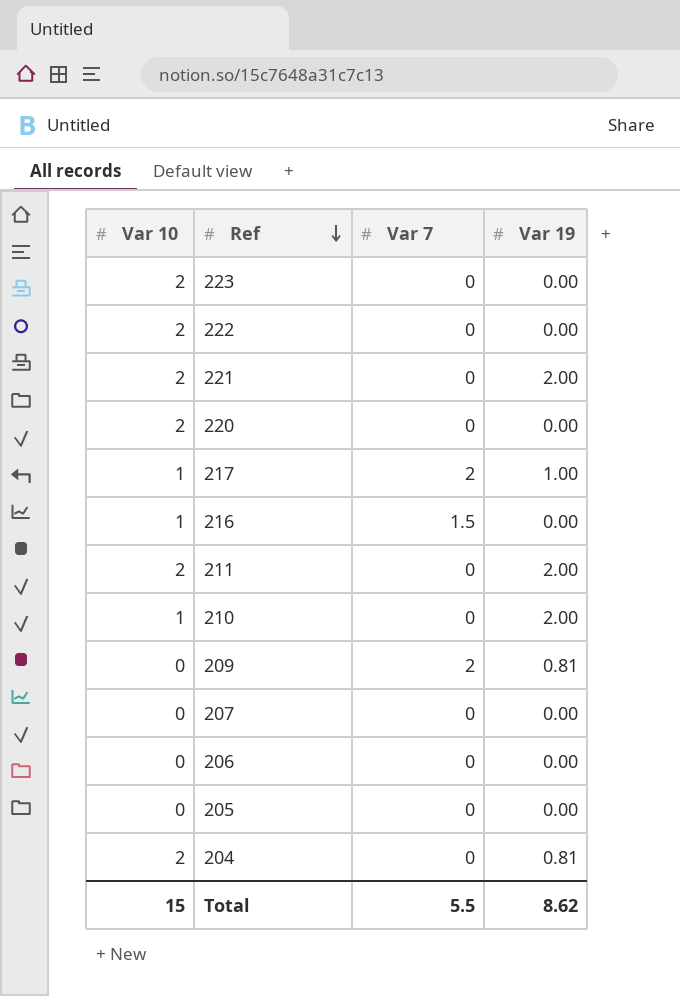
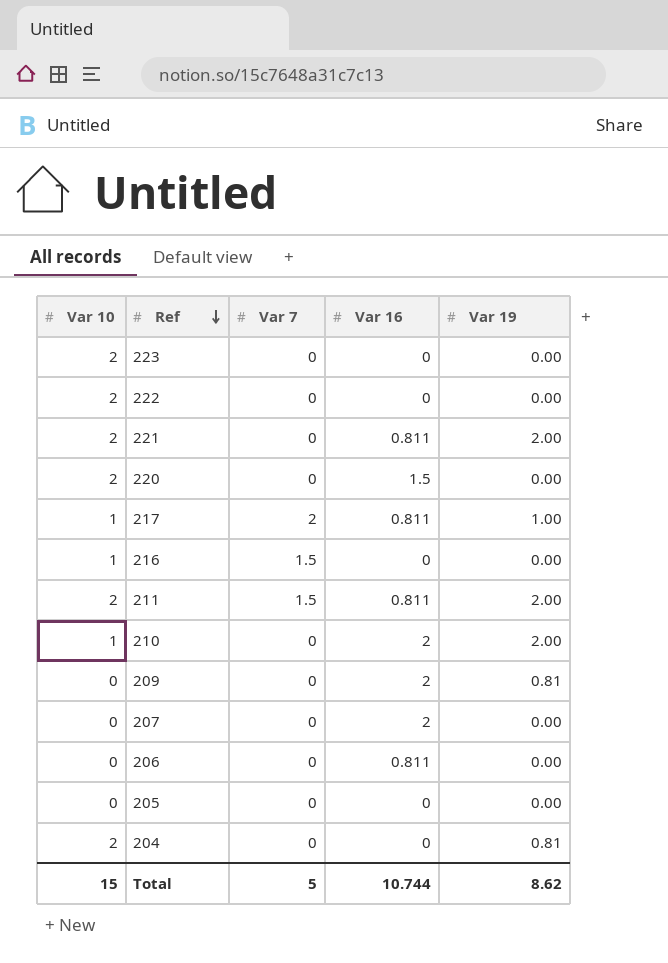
column Var 16 | position: none -> 4
211 | Var 7: 0 -> 1.5
209 | Var 7: 2 -> 0
Total | Var 7: 5.5 -> 5

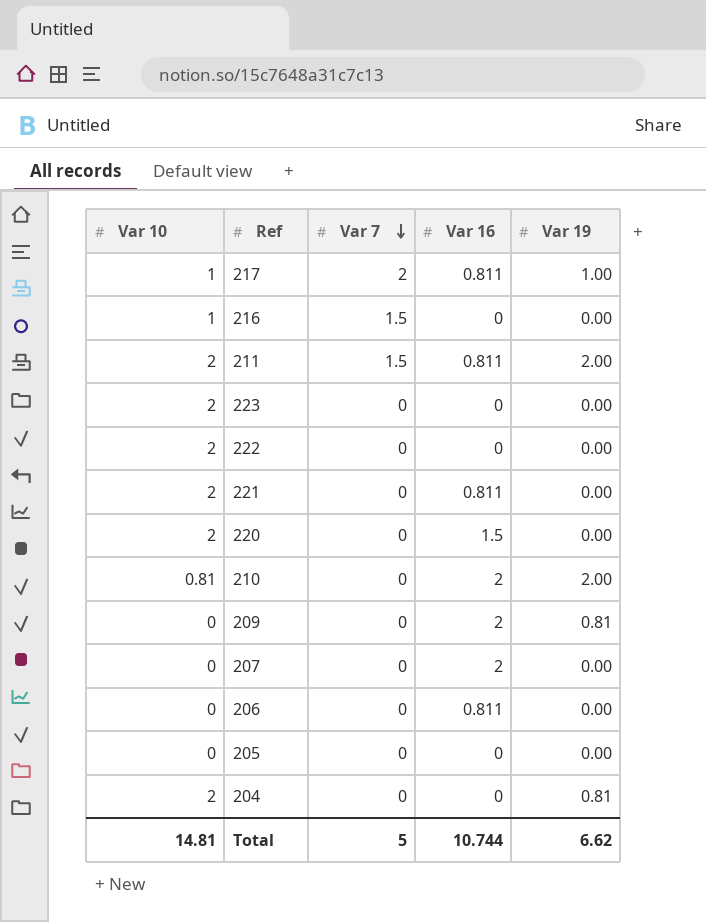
row order: Ref descending -> Var 7 descending
221 | Var 19: 2.00 -> 0.00
210 | Var 10: 1 -> 0.81
Total | Var 10: 15 -> 14.81
Total | Var 19: 8.62 -> 6.62

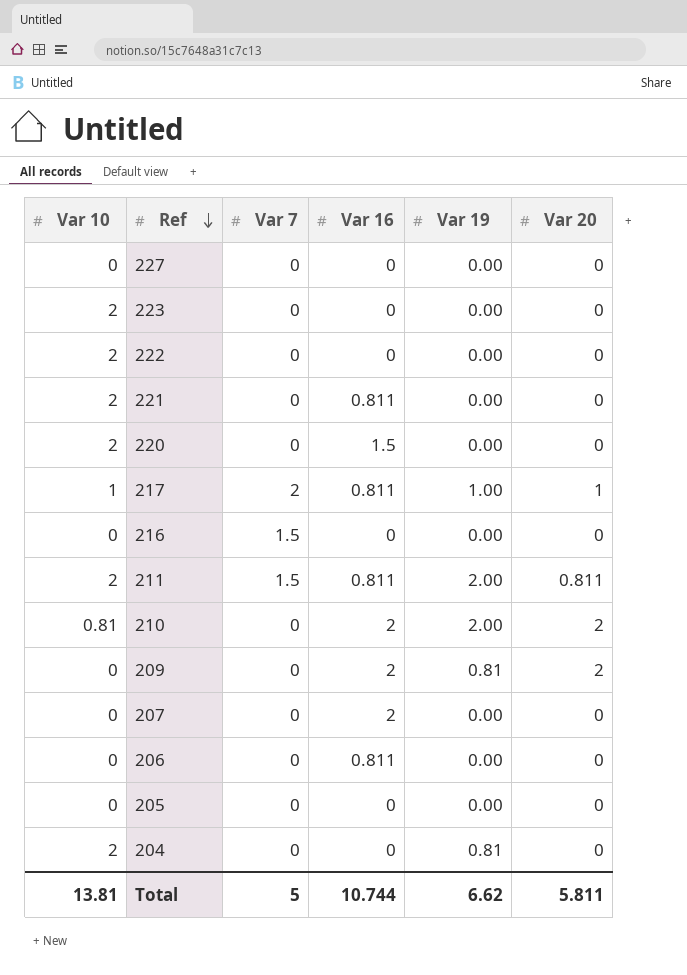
row order: Var 7 descending -> Ref descending
column Var 20 | position: none -> 6
row 227: none -> 0 | 0 | 0 | 0.00 | 0
216 | Var 10: 1 -> 0
Total | Var 10: 14.81 -> 13.81

